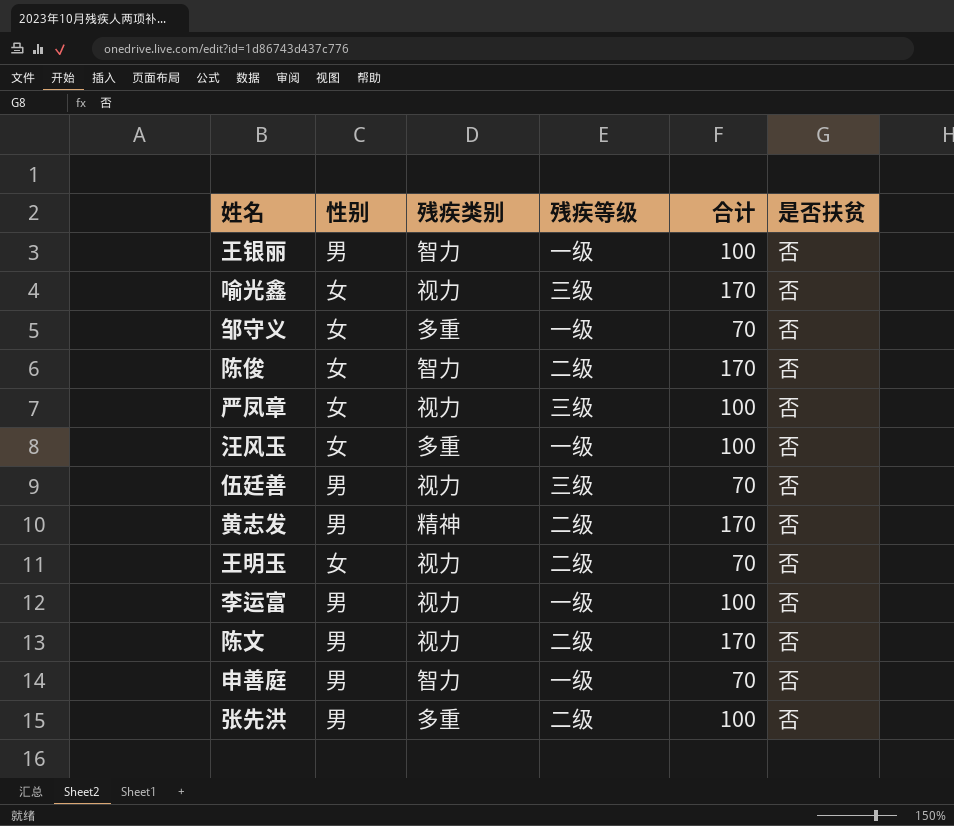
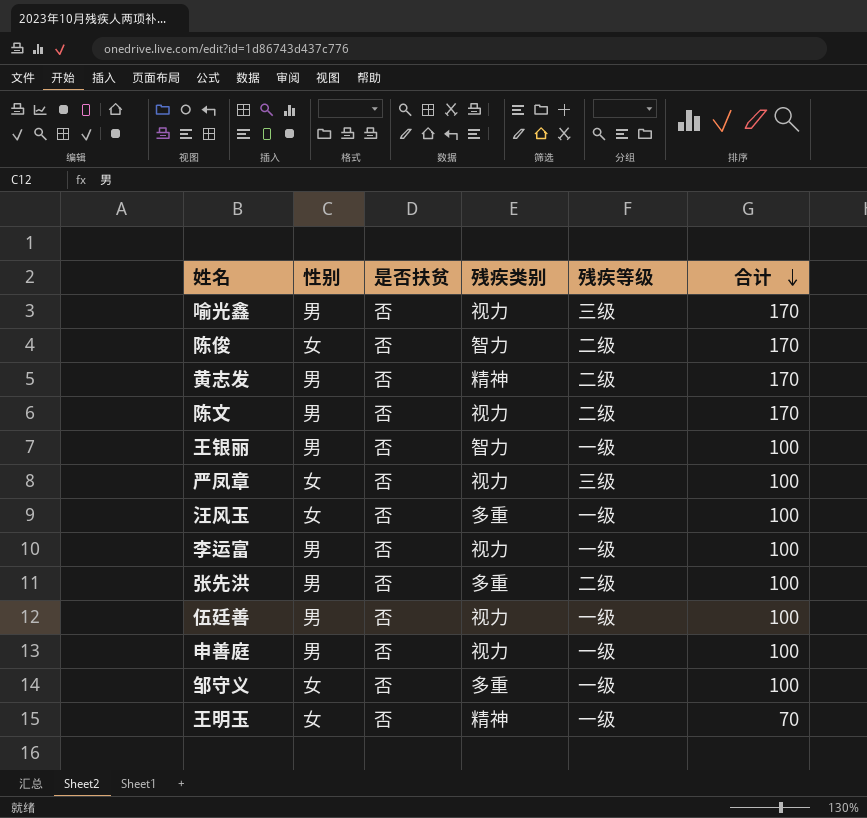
row order: none -> 合计 descending
column 是否扶贫 | position: 6 -> 3
喻光鑫 | 性别: 女 -> 男
伍廷善 | 残疾等级: 三级 -> 一级
伍廷善 | 合计: 70 -> 100
申善庭 | 残疾类别: 智力 -> 视力
申善庭 | 合计: 70 -> 100
邹守义 | 合计: 70 -> 100
王明玉 | 残疾类别: 视力 -> 精神
王明玉 | 残疾等级: 二级 -> 一级

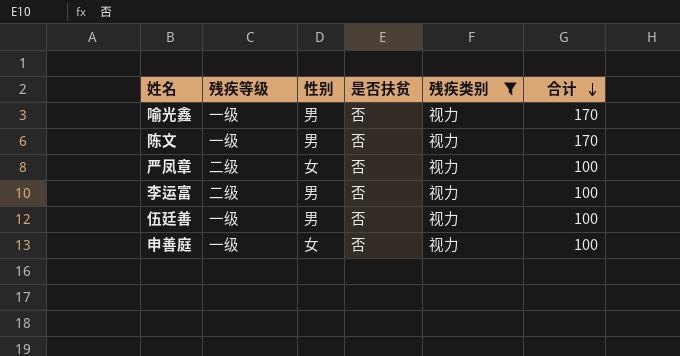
filter: none -> 残疾类别 = 视力
column 残疾等级 | position: 5 -> 2
喻光鑫 | 残疾等级: 三级 -> 一级
陈文 | 残疾等级: 二级 -> 一级
严凤章 | 残疾等级: 三级 -> 二级
李运富 | 残疾等级: 一级 -> 二级
申善庭 | 性别: 男 -> 女

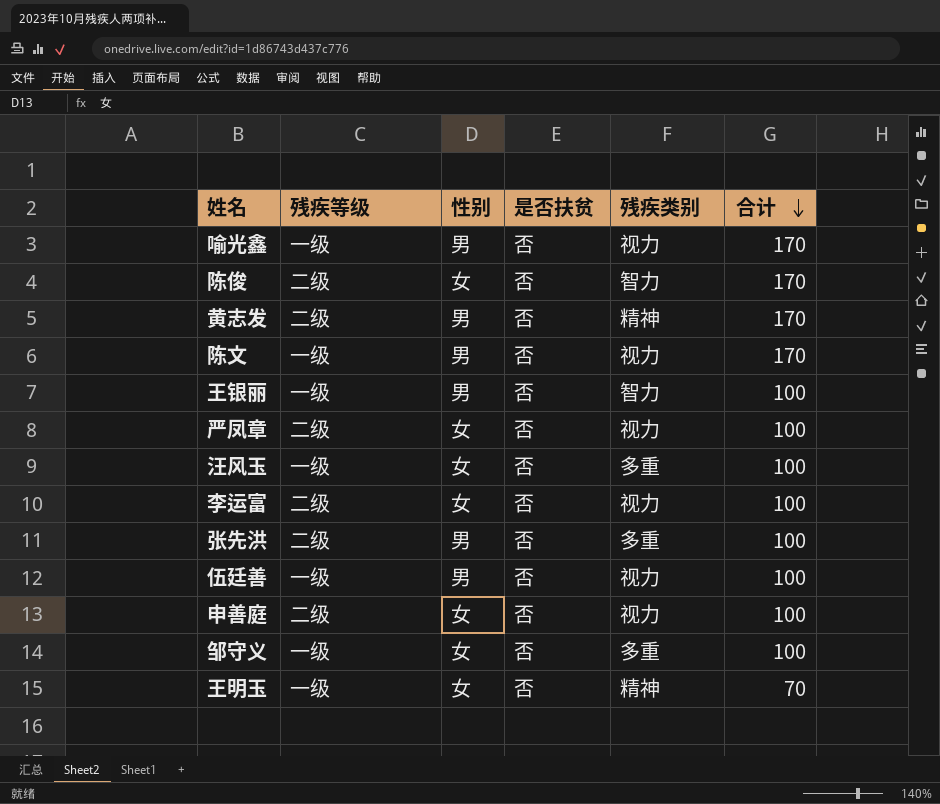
filter: 残疾类别 = 视力 -> none
李运富 | 性别: 男 -> 女
申善庭 | 残疾等级: 一级 -> 二级

